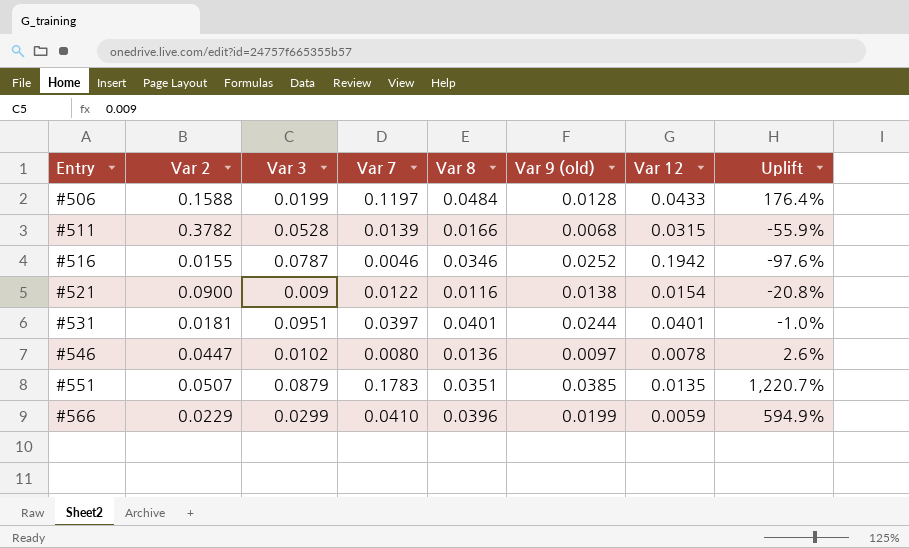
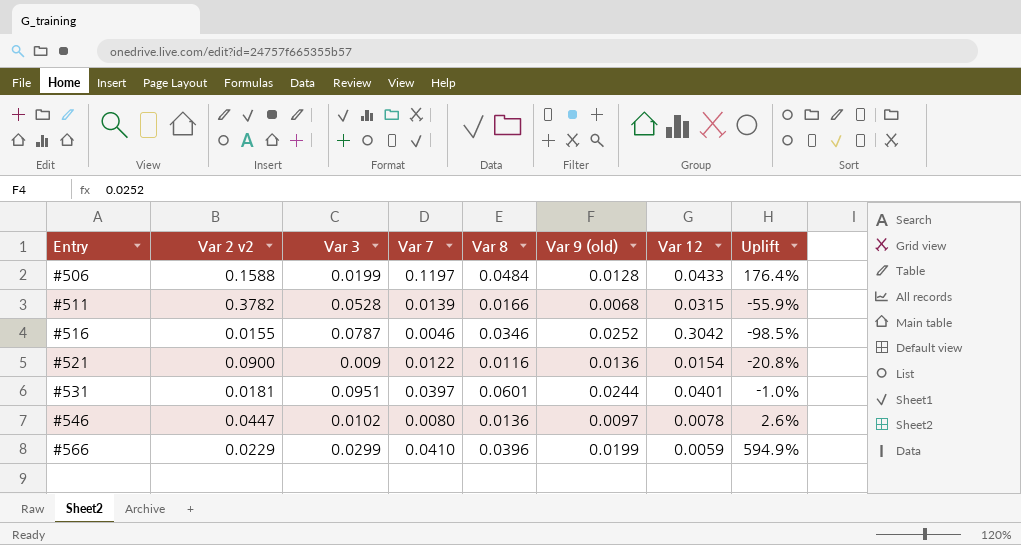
column name: Var 2 -> Var 2 v2
row #551: 0.0507 | 0.0879 | 0.1783 | 0.0351 | 0.0385 | 0.0135 | 1,220.7% -> none
#516 | Var 12: 0.1942 -> 0.3042
#516 | Uplift: -97.6% -> -98.5%
#521 | Var 9 (old): 0.0138 -> 0.0136
#531 | Var 8: 0.0401 -> 0.0601

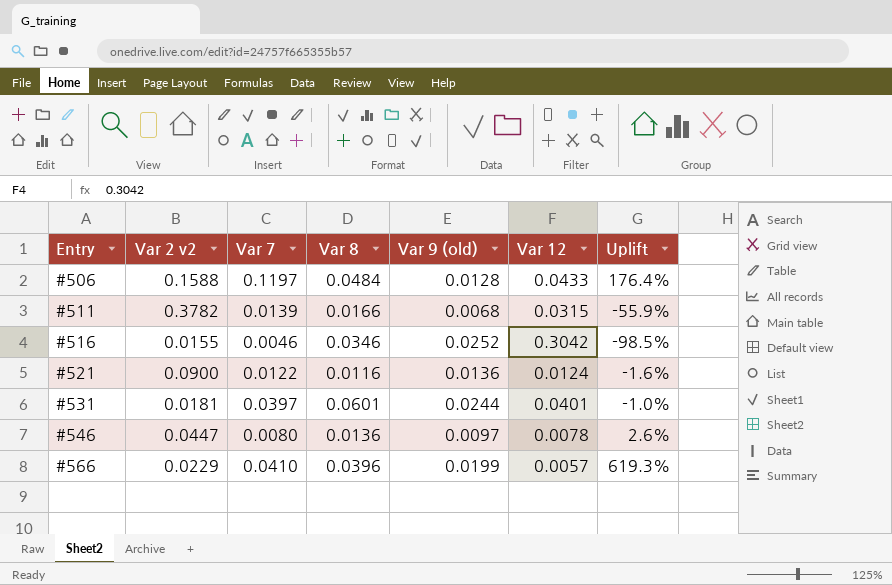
column Var 3 | position: 3 -> none
#521 | Var 12: 0.0154 -> 0.0124
#521 | Uplift: -20.8% -> -1.6%
#566 | Var 12: 0.0059 -> 0.0057
#566 | Uplift: 594.9% -> 619.3%

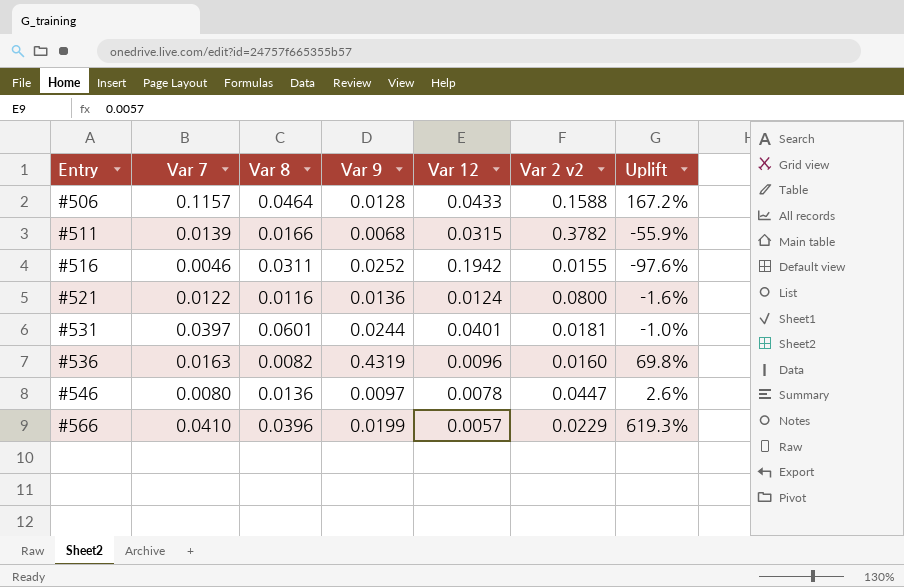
column name: Var 9 (old) -> Var 9
column Var 2 v2 | position: 2 -> 6
#506 | Var 7: 0.1197 -> 0.1157
#506 | Var 8: 0.0484 -> 0.0464
#506 | Uplift: 176.4% -> 167.2%
#516 | Var 8: 0.0346 -> 0.0311
#516 | Var 12: 0.3042 -> 0.1942
#516 | Uplift: -98.5% -> -97.6%
#521 | Var 2 v2: 0.0900 -> 0.0800
row #536: none -> 0.0163 | 0.0082 | 0.4319 | 0.0096 | 0.0160 | 69.8%

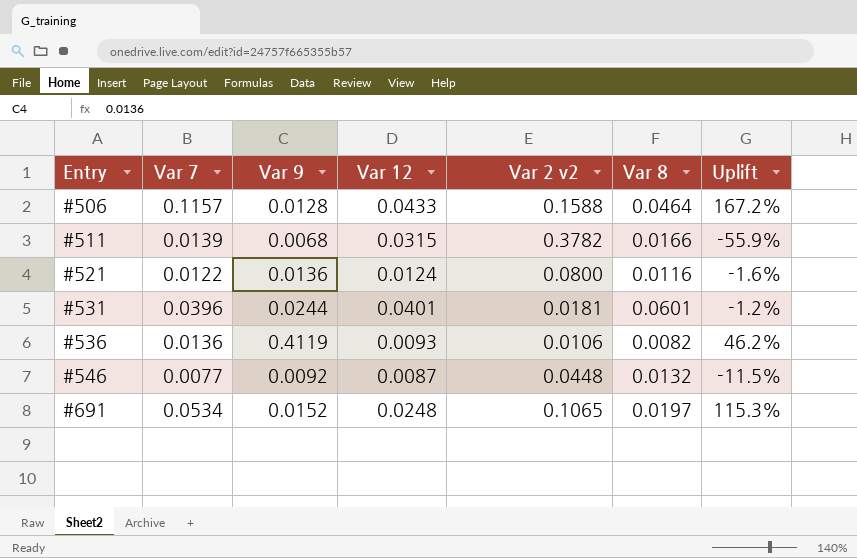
column Var 8 | position: 3 -> 6
row #516: 0.0046 | 0.0311 | 0.0252 | 0.1942 | 0.0155 | -97.6% -> none
row #566: 0.0410 | 0.0396 | 0.0199 | 0.0057 | 0.0229 | 619.3% -> none
#531 | Var 7: 0.0397 -> 0.0396
#531 | Uplift: -1.0% -> -1.2%
#536 | Var 7: 0.0163 -> 0.0136
#536 | Var 9: 0.4319 -> 0.4119
#536 | Var 12: 0.0096 -> 0.0093
#536 | Var 2 v2: 0.0160 -> 0.0106
#536 | Uplift: 69.8% -> 46.2%
#546 | Var 7: 0.0080 -> 0.0077
#546 | Var 9: 0.0097 -> 0.0092
#546 | Var 12: 0.0078 -> 0.0087
#546 | Var 2 v2: 0.0447 -> 0.0448
#546 | Var 8: 0.0136 -> 0.0132
#546 | Uplift: 2.6% -> -11.5%
row #691: none -> 0.0534 | 0.0152 | 0.0248 | 0.1065 | 0.0197 | 115.3%

